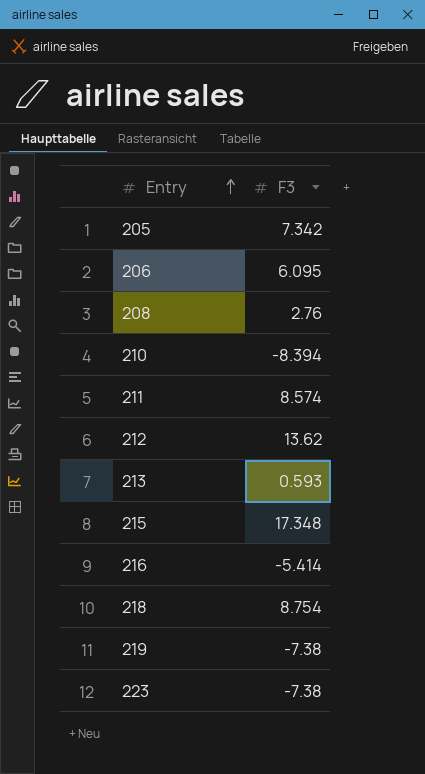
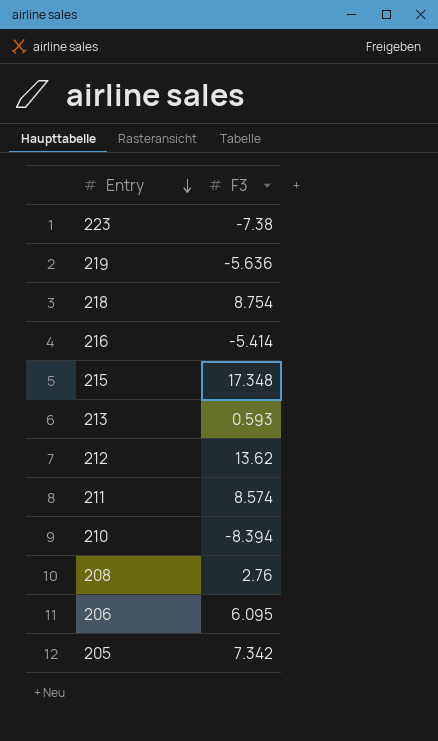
row order: Entry ascending -> Entry descending
219 | F3: -7.38 -> -5.636

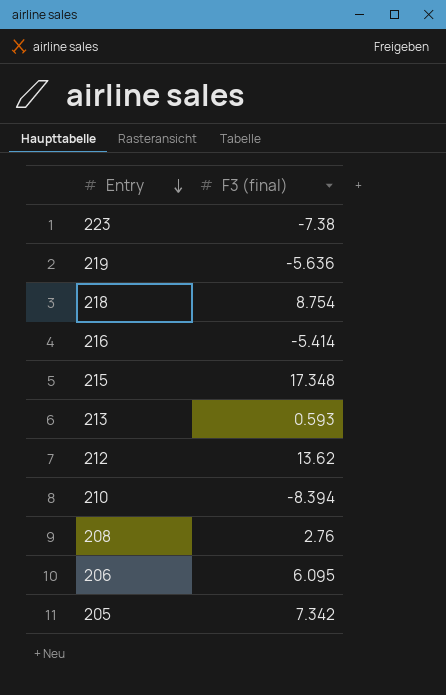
column name: F3 -> F3 (final)
row 211: 8.574 -> none

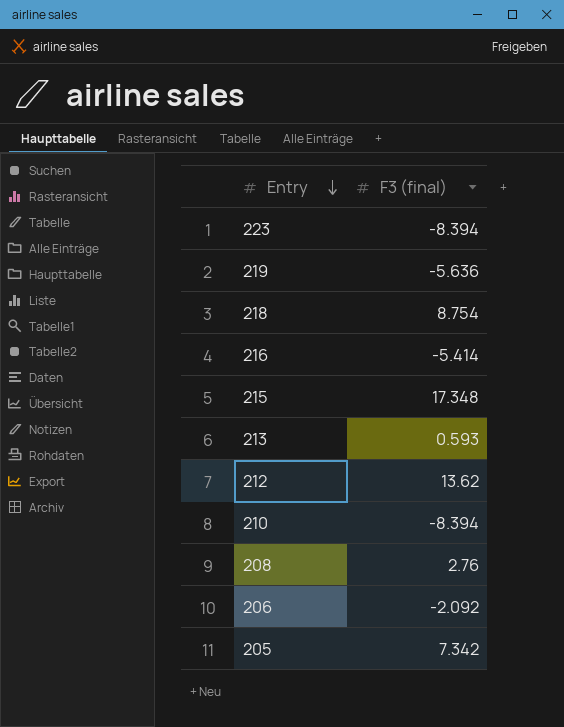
223 | F3 (final): -7.38 -> -8.394
206 | F3 (final): 6.095 -> -2.092

